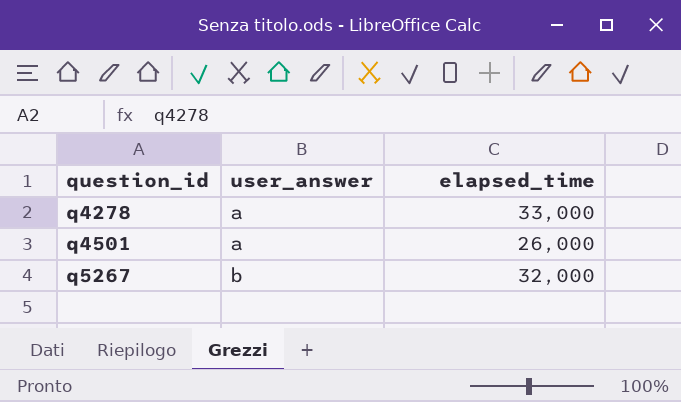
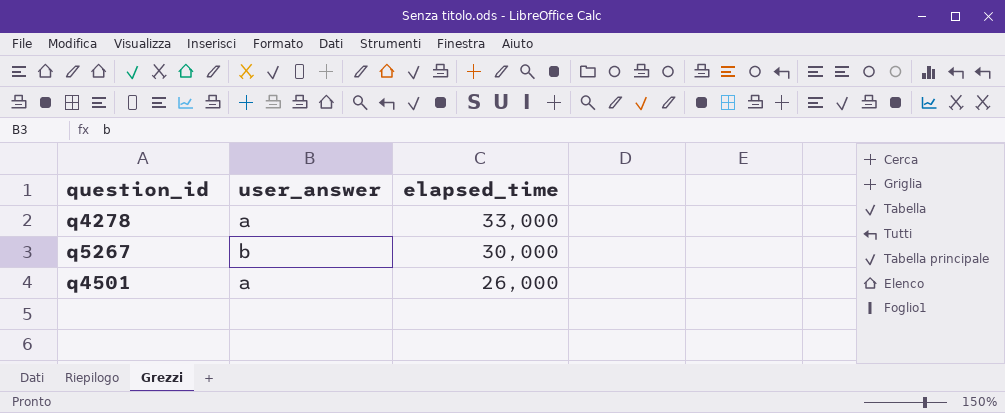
row order: question_id ascending -> elapsed_time descending
q5267 | elapsed_time: 32,000 -> 30,000

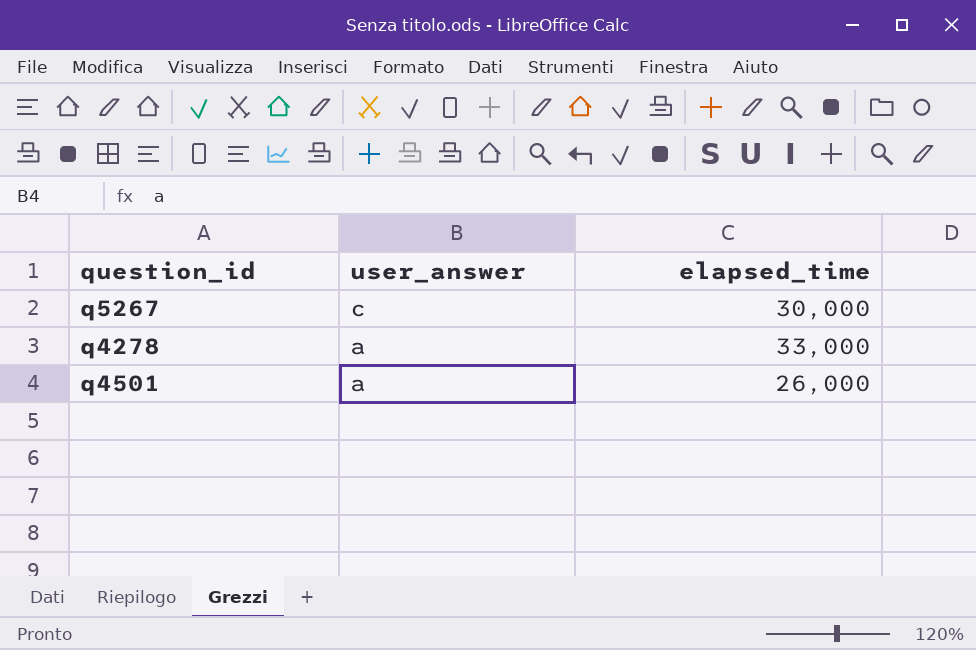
row order: elapsed_time descending -> user_answer descending
q5267 | user_answer: b -> c

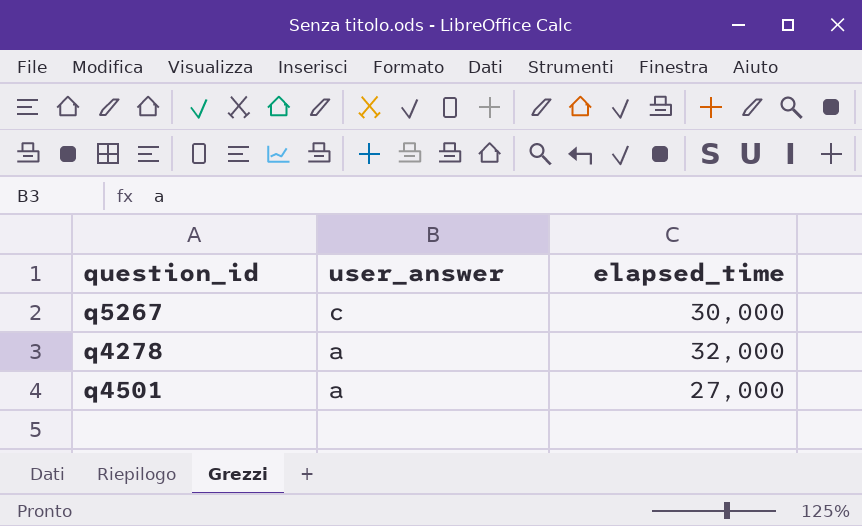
q4278 | elapsed_time: 33,000 -> 32,000
q4501 | elapsed_time: 26,000 -> 27,000

